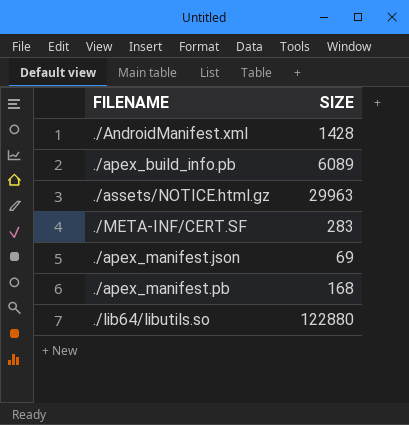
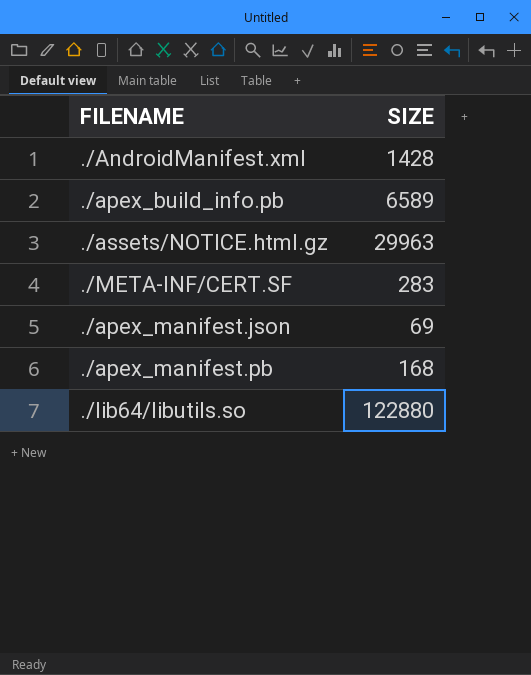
./apex_build_info.pb | SIZE: 6089 -> 6589

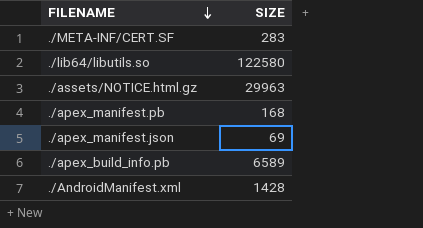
row order: none -> FILENAME descending
./lib64/libutils.so | SIZE: 122880 -> 122580

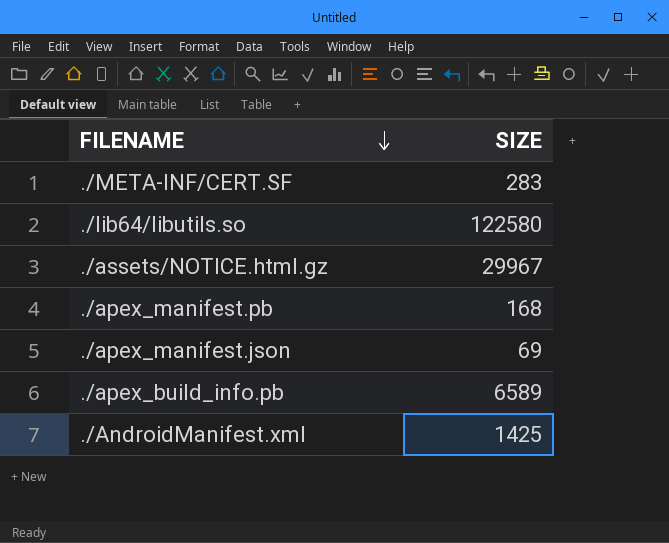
./assets/NOTICE.html.gz | SIZE: 29963 -> 29967
./AndroidManifest.xml | SIZE: 1428 -> 1425

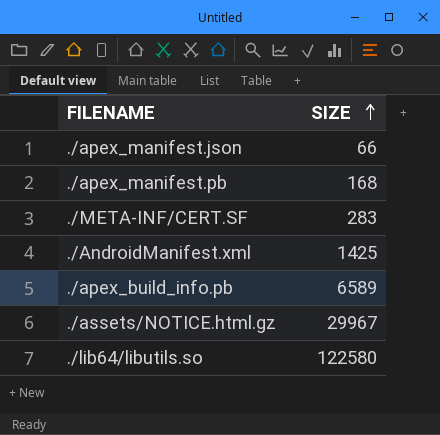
row order: FILENAME descending -> SIZE ascending
./apex_manifest.json | SIZE: 69 -> 66

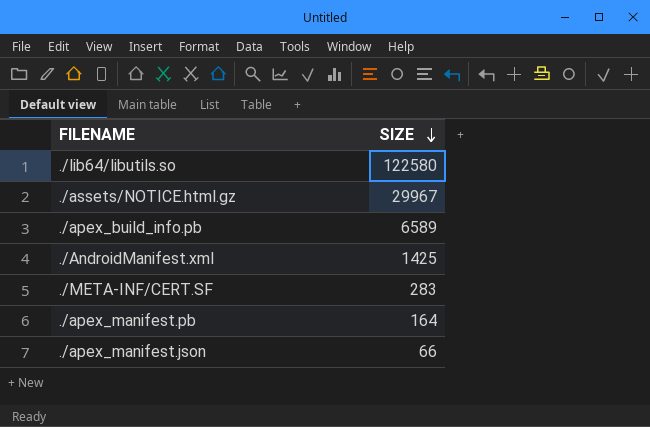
row order: SIZE ascending -> SIZE descending
./apex_manifest.pb | SIZE: 168 -> 164

